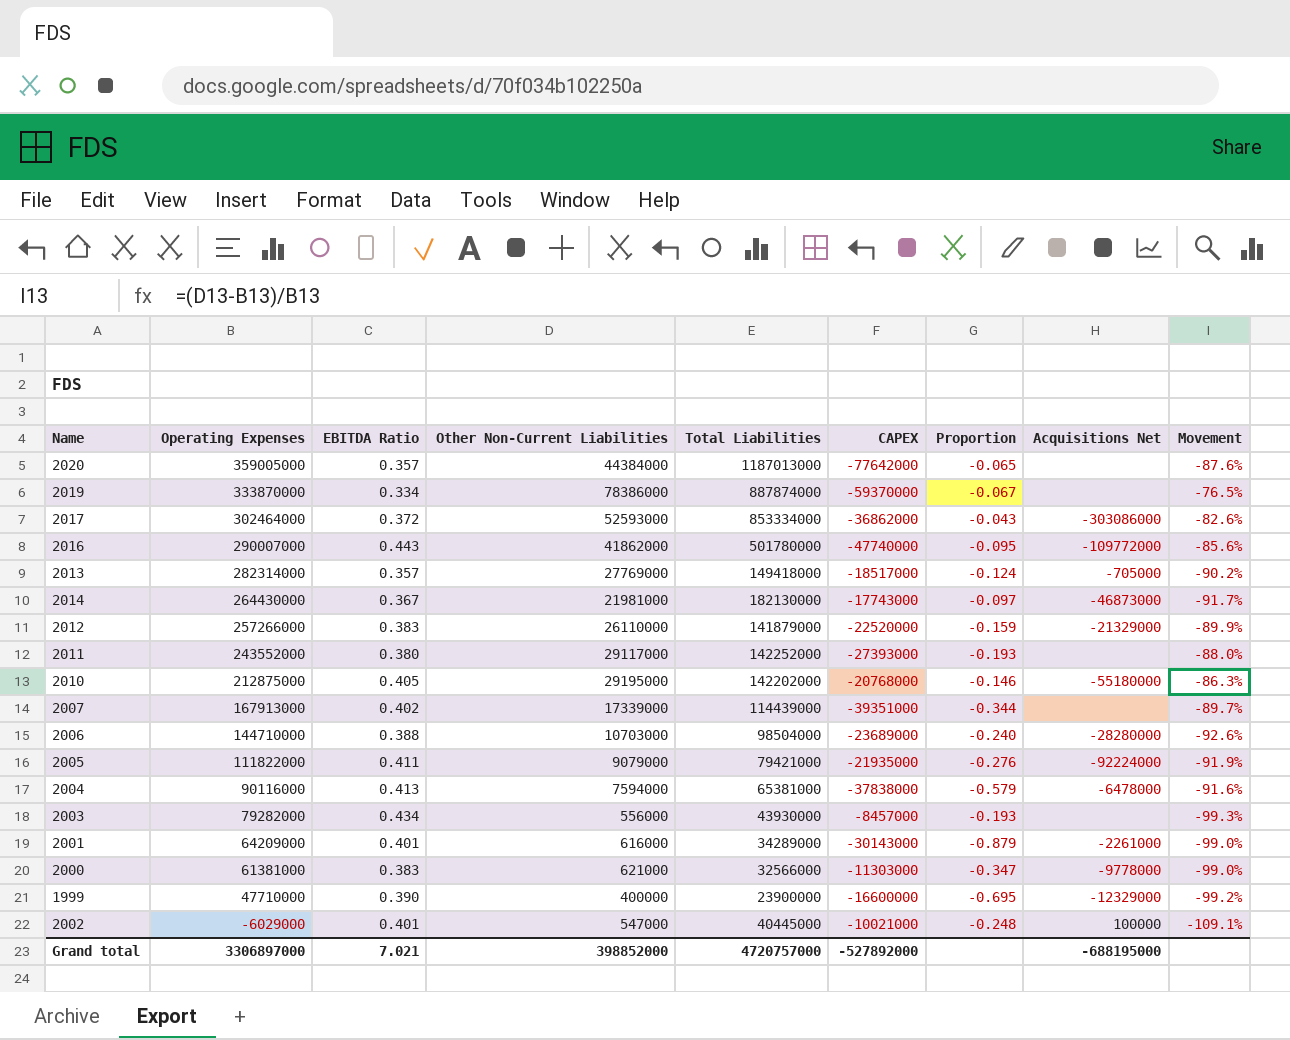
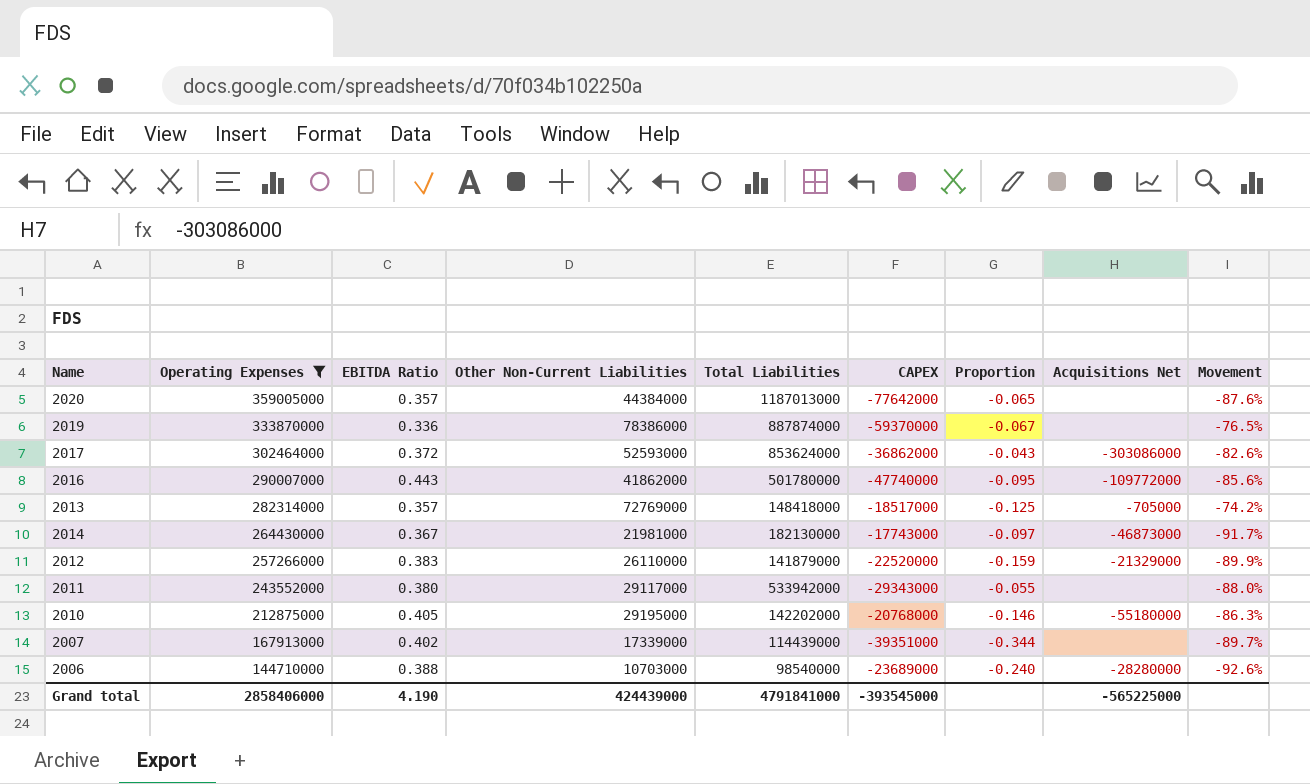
filter: none -> Operating Expenses >= 144710000
2019 | EBITDA Ratio: 0.334 -> 0.336
2017 | Total Liabilities: 853334000 -> 853624000
2013 | Other Non-Current Liabilities: 27769000 -> 72769000
2013 | Total Liabilities: 149418000 -> 148418000
2013 | Proportion: -0.124 -> -0.125
2013 | Movement: -90.2% -> -74.2%
2011 | Total Liabilities: 142252000 -> 533942000
2011 | CAPEX: -27393000 -> -29343000
2011 | Proportion: -0.193 -> -0.055
2006 | Total Liabilities: 98504000 -> 98540000
Grand total | Operating Expenses: 3306897000 -> 2858406000
Grand total | EBITDA Ratio: 7.021 -> 4.190
Grand total | Other Non-Current Liabilities: 398852000 -> 424439000
Grand total | Total Liabilities: 4720757000 -> 4791841000
Grand total | CAPEX: -527892000 -> -393545000
Grand total | Acquisitions Net: -688195000 -> -565225000

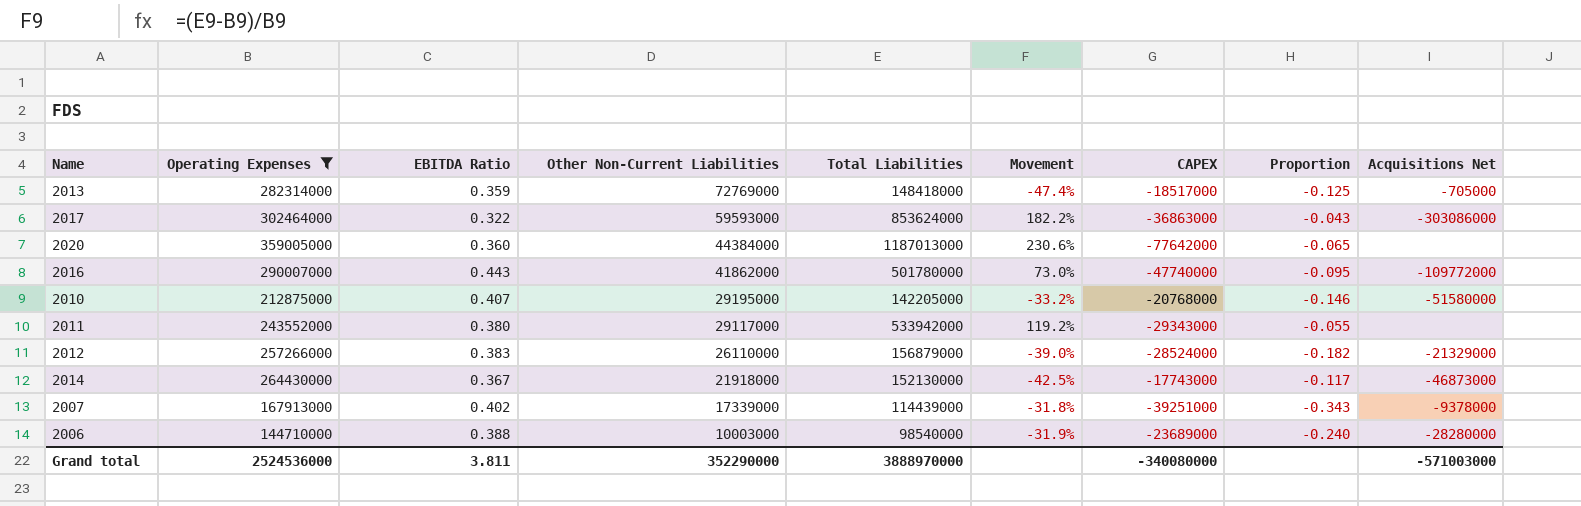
row order: Operating Expenses descending -> Other Non-Current Liabilities descending
column Movement | formula: ([Other Non-Current Liabilities] - [Operating Expenses]) / [Operating Expenses] -> ([Total Liabilities] - [Operating Expenses]) / [Operating Expenses]
column Movement | position: 9 -> 6
row 2019: 333870000 | 0.336 | 78386000 | 887874000 | -59370000 | -0.067 | none | -76.5% -> none
2013 | EBITDA Ratio: 0.357 -> 0.359
2017 | EBITDA Ratio: 0.372 -> 0.322
2017 | Other Non-Current Liabilities: 52593000 -> 59593000
2017 | CAPEX: -36862000 -> -36863000
2020 | EBITDA Ratio: 0.357 -> 0.360
2010 | EBITDA Ratio: 0.405 -> 0.407
2010 | Total Liabilities: 142202000 -> 142205000
2010 | Acquisitions Net: -55180000 -> -51580000
2012 | Total Liabilities: 141879000 -> 156879000
2012 | CAPEX: -22520000 -> -28524000
2012 | Proportion: -0.159 -> -0.182
2014 | Other Non-Current Liabilities: 21981000 -> 21918000
2014 | Total Liabilities: 182130000 -> 152130000
2014 | Proportion: -0.097 -> -0.117
2007 | CAPEX: -39351000 -> -39251000
2007 | Proportion: -0.344 -> -0.343
2007 | Acquisitions Net: none -> -9378000
2006 | Other Non-Current Liabilities: 10703000 -> 10003000
Grand total | Operating Expenses: 2858406000 -> 2524536000
Grand total | EBITDA Ratio: 4.190 -> 3.811
Grand total | Other Non-Current Liabilities: 424439000 -> 352290000
Grand total | Total Liabilities: 4791841000 -> 3888970000
Grand total | CAPEX: -393545000 -> -340080000
Grand total | Acquisitions Net: -565225000 -> -571003000

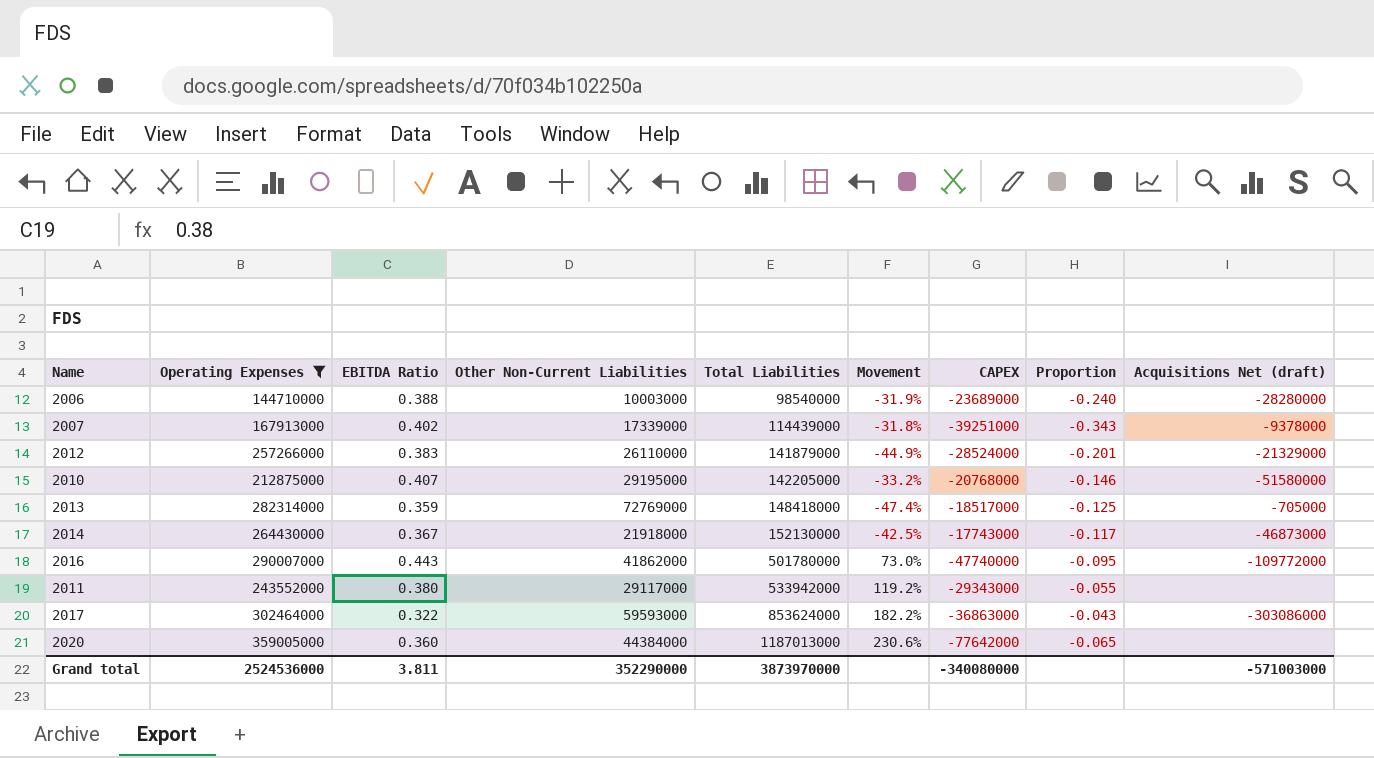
row order: Other Non-Current Liabilities descending -> Total Liabilities ascending
column name: Acquisitions Net -> Acquisitions Net (draft)
2012 | Total Liabilities: 156879000 -> 141879000
2012 | Movement: -39.0% -> -44.9%
2012 | Proportion: -0.182 -> -0.201
Grand total | Total Liabilities: 3888970000 -> 3873970000

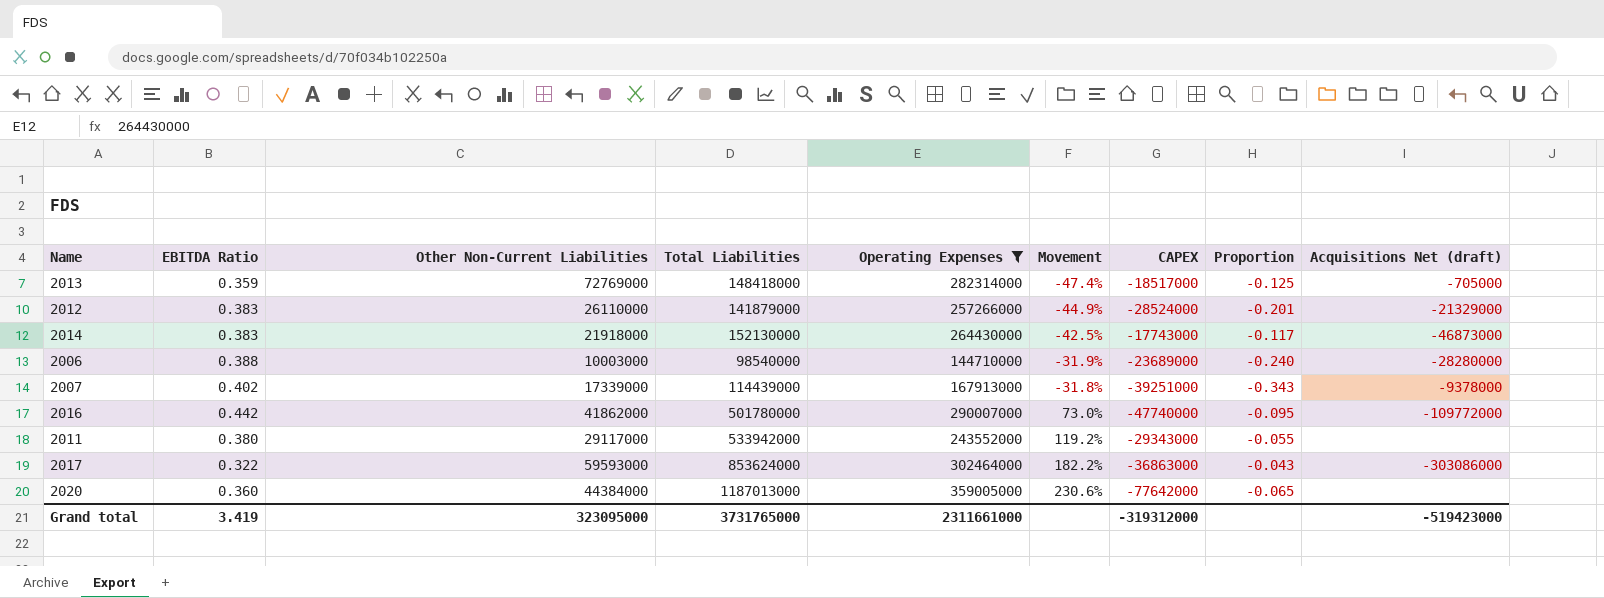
row order: Total Liabilities ascending -> Movement ascending
column Operating Expenses | position: 2 -> 5
row 2010: 212875000 | 0.407 | 29195000 | 142205000 | -33.2% | -20768000 | -0.146 | -51580000 -> none
2014 | EBITDA Ratio: 0.367 -> 0.383
2016 | EBITDA Ratio: 0.443 -> 0.442
Grand total | EBITDA Ratio: 3.811 -> 3.419
Grand total | Other Non-Current Liabilities: 352290000 -> 323095000
Grand total | Total Liabilities: 3873970000 -> 3731765000
Grand total | Operating Expenses: 2524536000 -> 2311661000
Grand total | CAPEX: -340080000 -> -319312000
Grand total | Acquisitions Net (draft): -571003000 -> -519423000

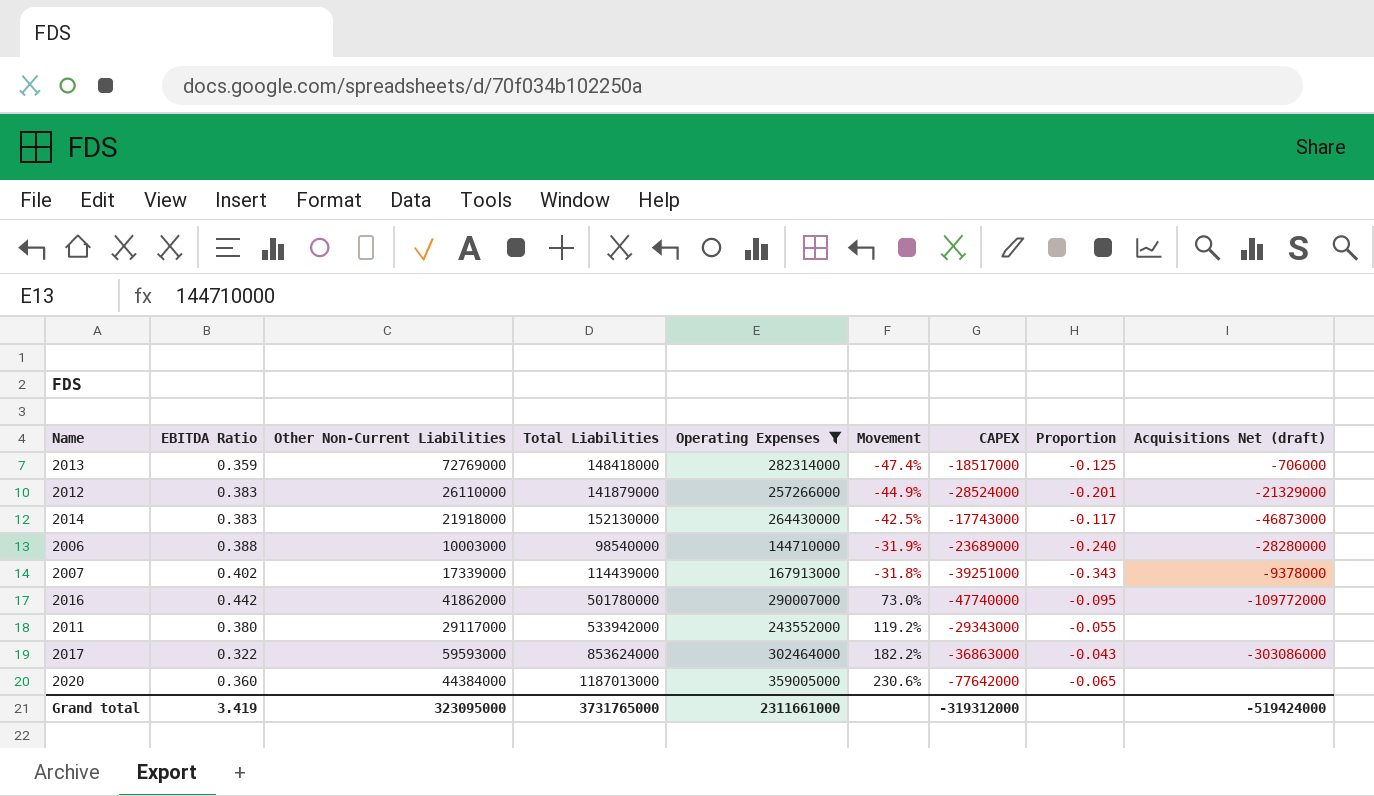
2013 | Acquisitions Net (draft): -705000 -> -706000
Grand total | Acquisitions Net (draft): -519423000 -> -519424000

